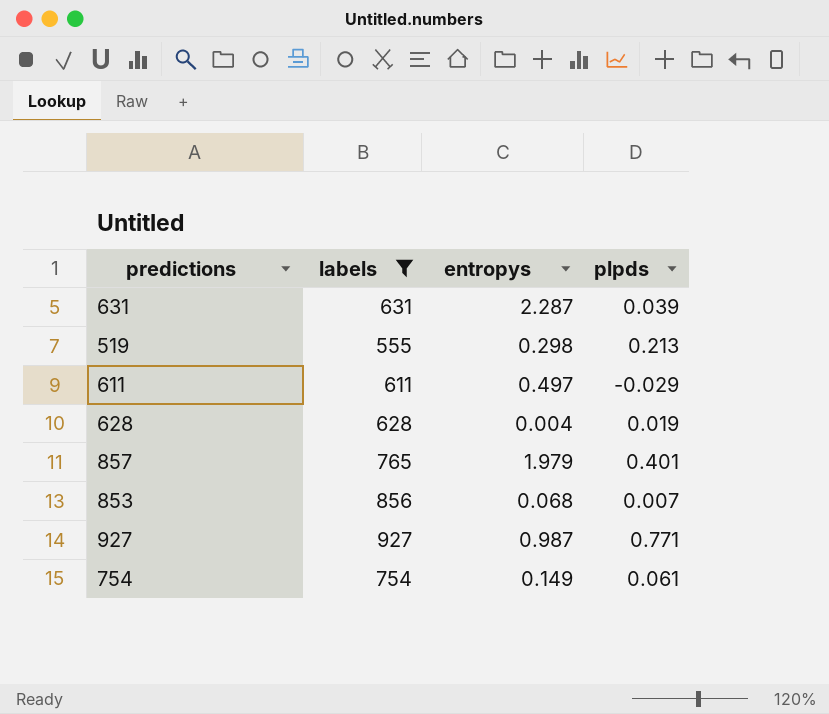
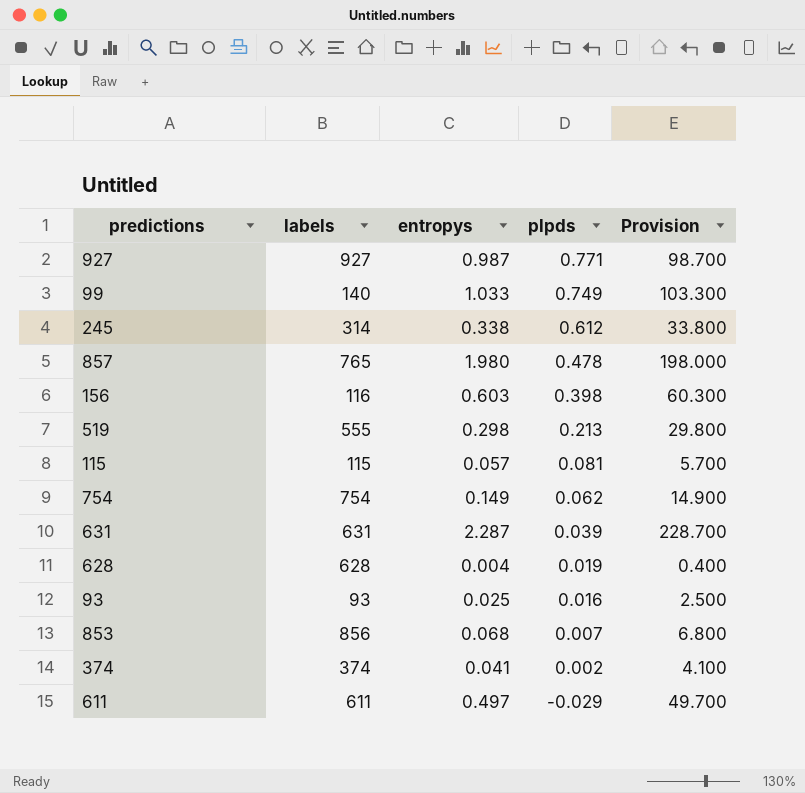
filter: labels >= 555 -> none
row order: none -> plpds descending
column Provision | formula: none -> [entropys] * 100
857 | entropys: 1.979 -> 1.980
857 | plpds: 0.401 -> 0.478
754 | plpds: 0.061 -> 0.062

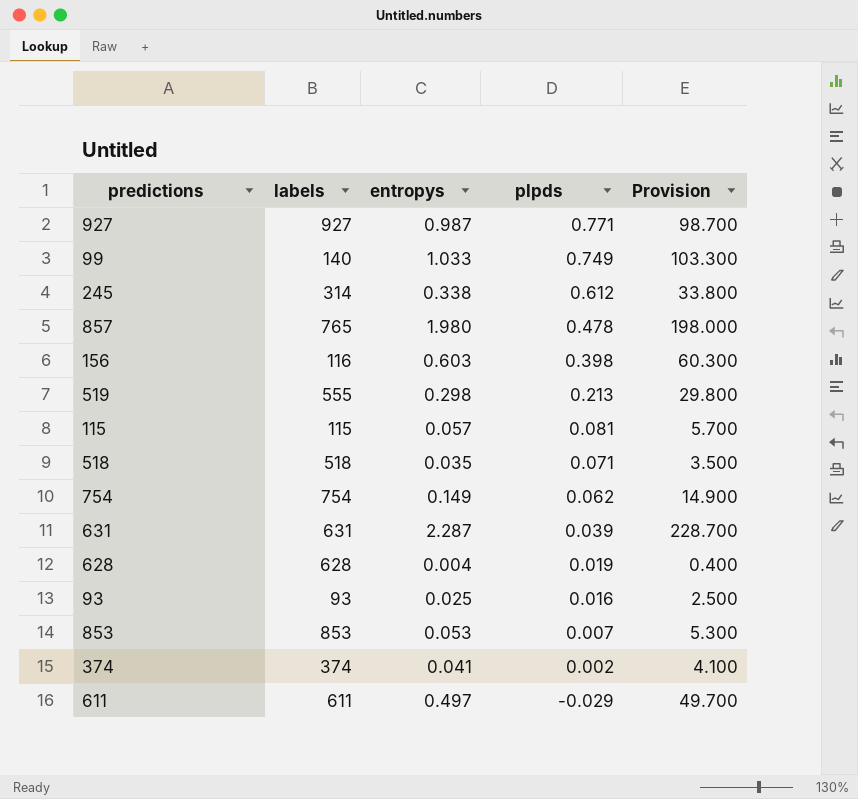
row 518: none -> 518 | 0.035 | 0.071 | 3.500
853 | labels: 856 -> 853
853 | entropys: 0.068 -> 0.053
853 | Provision: 6.800 -> 5.300

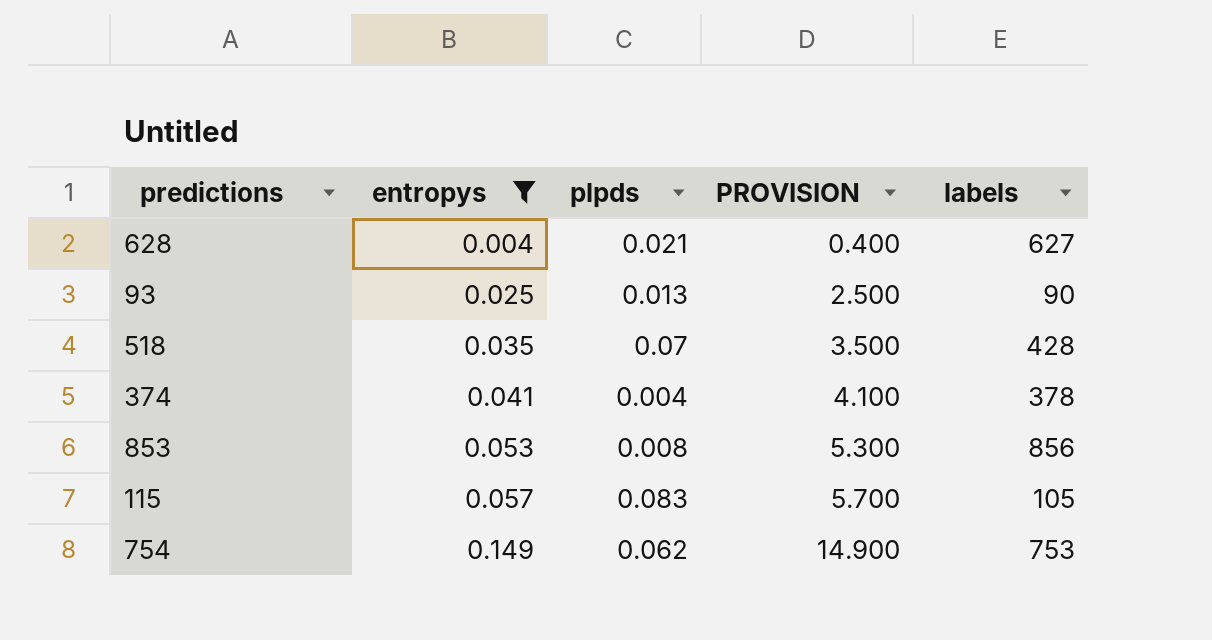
filter: none -> entropys <= 0.149
row order: plpds descending -> entropys ascending
column name: Provision -> PROVISION
column labels | position: 2 -> 5
628 | plpds: 0.019 -> 0.021
628 | labels: 628 -> 627
93 | plpds: 0.016 -> 0.013
93 | labels: 93 -> 90
518 | plpds: 0.071 -> 0.07
518 | labels: 518 -> 428
374 | plpds: 0.002 -> 0.004
374 | labels: 374 -> 378
853 | plpds: 0.007 -> 0.008
853 | labels: 853 -> 856
115 | plpds: 0.081 -> 0.083
115 | labels: 115 -> 105
754 | labels: 754 -> 753

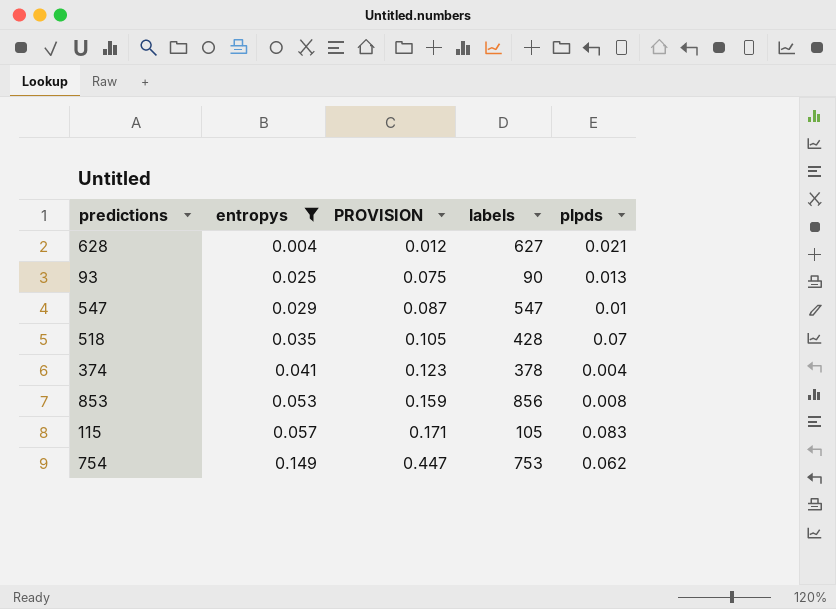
column PROVISION | formula: [entropys] * 100 -> [entropys] * 3
column plpds | position: 3 -> 5
row 547: none -> 0.029 | 0.087 | 547 | 0.01

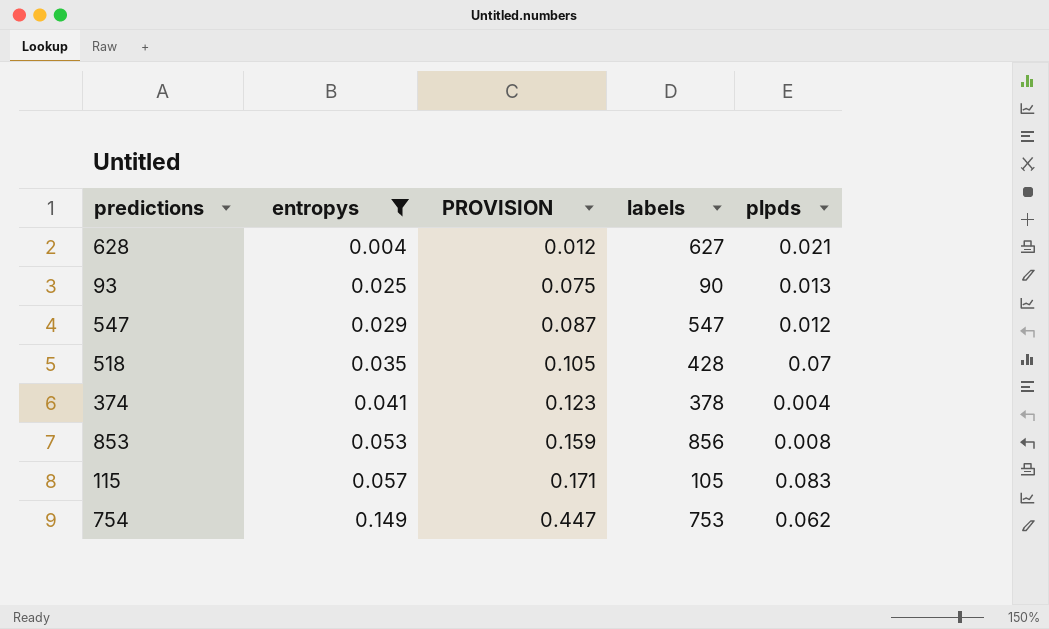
547 | plpds: 0.01 -> 0.012

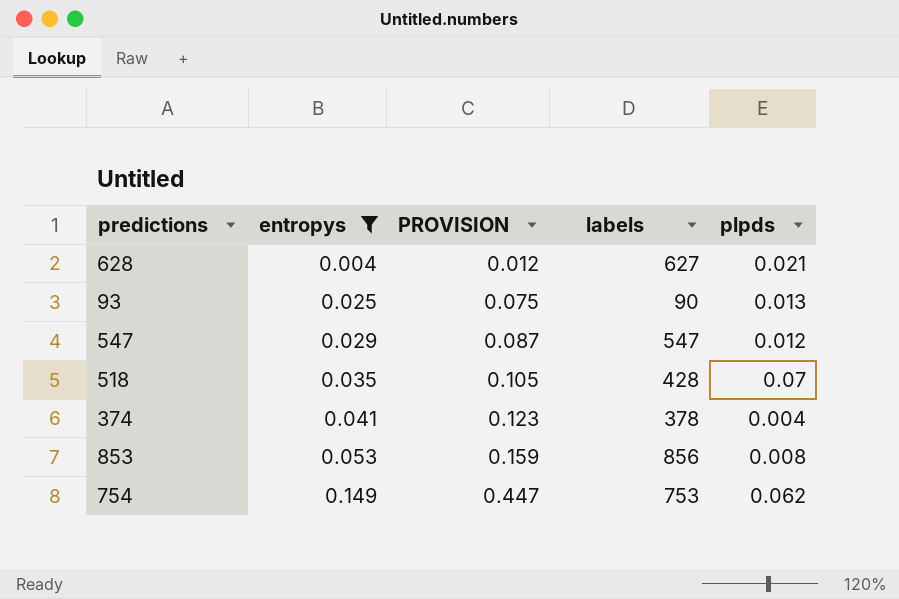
row 115: 0.057 | 0.171 | 105 | 0.083 -> none

